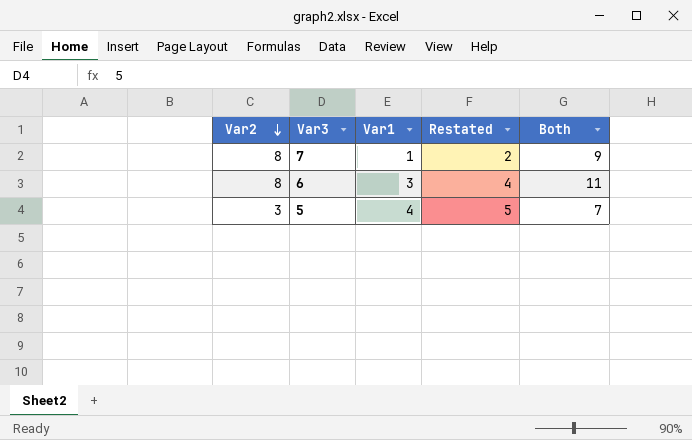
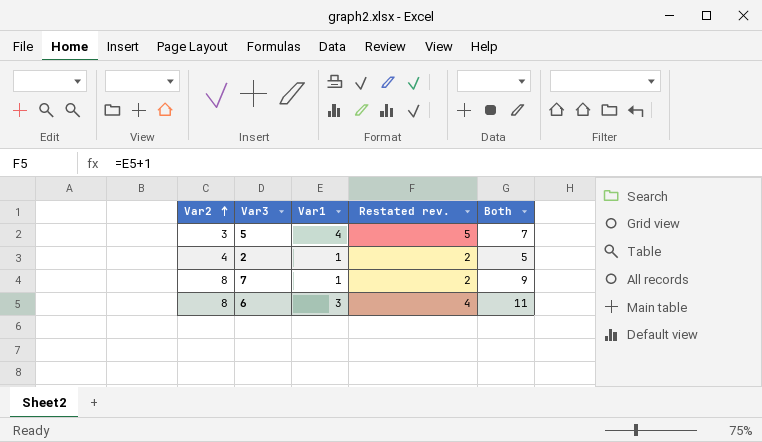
row order: Var2 descending -> Var2 ascending
column name: Restated -> Restated rev.
row 2: none -> 4 | 1 | 2 | 5

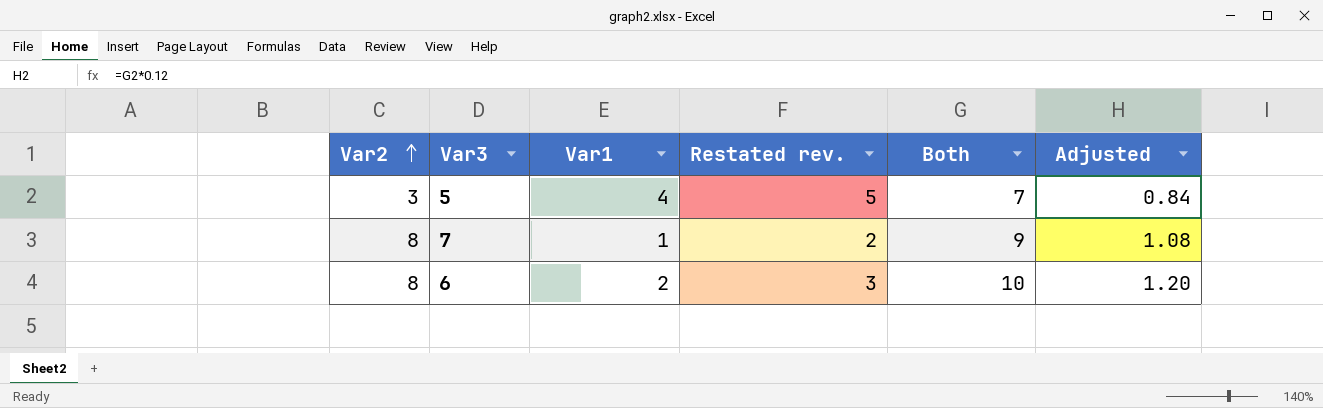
column Adjusted | formula: none -> [Both] * 0.12
row 2: 4 | 1 | 2 | 5 -> none
6 | Var1: 3 -> 2
6 | Restated rev.: 4 -> 3
6 | Both: 11 -> 10

